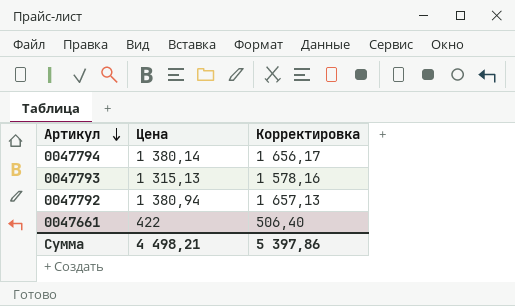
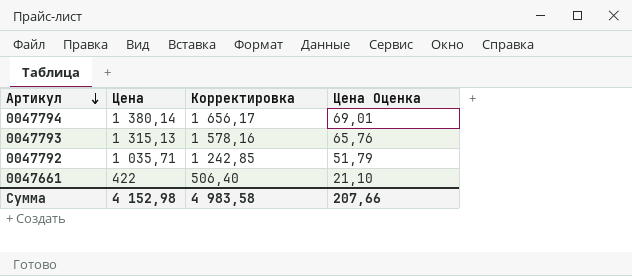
column Цена Оценка | formula: none -> [Цена] * 0,05
0047792 | Цена: 1 380,94 -> 1 035,71
0047792 | Корректировка: 1 657,13 -> 1 242,85
Сумма | Цена: 4 498,21 -> 4 152,98
Сумма | Корректировка: 5 397,86 -> 4 983,58

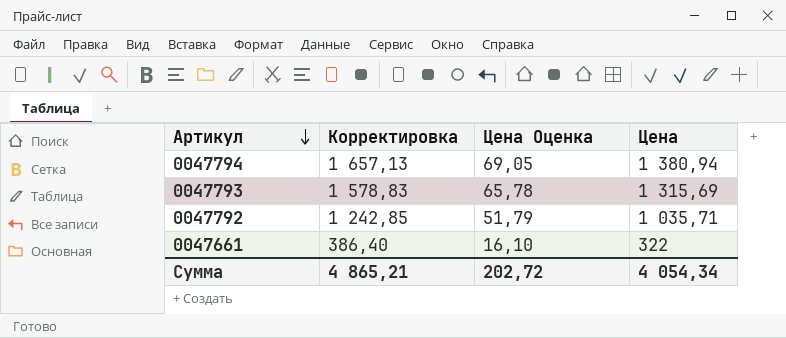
column Цена | position: 2 -> 4
0047794 | Корректировка: 1 656,17 -> 1 657,13
0047794 | Цена Оценка: 69,01 -> 69,05
0047794 | Цена: 1 380,14 -> 1 380,94
0047793 | Корректировка: 1 578,16 -> 1 578,83
0047793 | Цена Оценка: 65,76 -> 65,78
0047793 | Цена: 1 315,13 -> 1 315,69
0047661 | Корректировка: 506,40 -> 386,40
0047661 | Цена Оценка: 21,10 -> 16,10
0047661 | Цена: 422 -> 322
Сумма | Корректировка: 4 983,58 -> 4 865,21
Сумма | Цена Оценка: 207,66 -> 202,72
Сумма | Цена: 4 152,98 -> 4 054,34

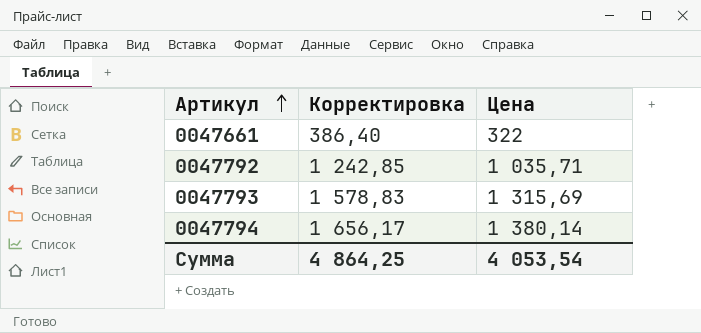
row order: Артикул descending -> Артикул ascending
column Цена Оценка | formula: [Цена] * 0,05 -> none
0047794 | Корректировка: 1 657,13 -> 1 656,17
0047794 | Цена: 1 380,94 -> 1 380,14
Сумма | Корректировка: 4 865,21 -> 4 864,25
Сумма | Цена: 4 054,34 -> 4 053,54

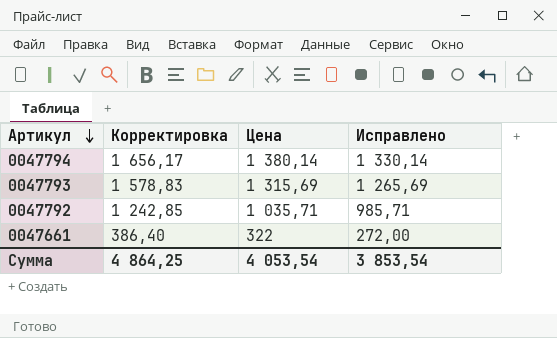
row order: Артикул ascending -> Артикул descending
column Исправлено | formula: none -> [Цена] - 50

